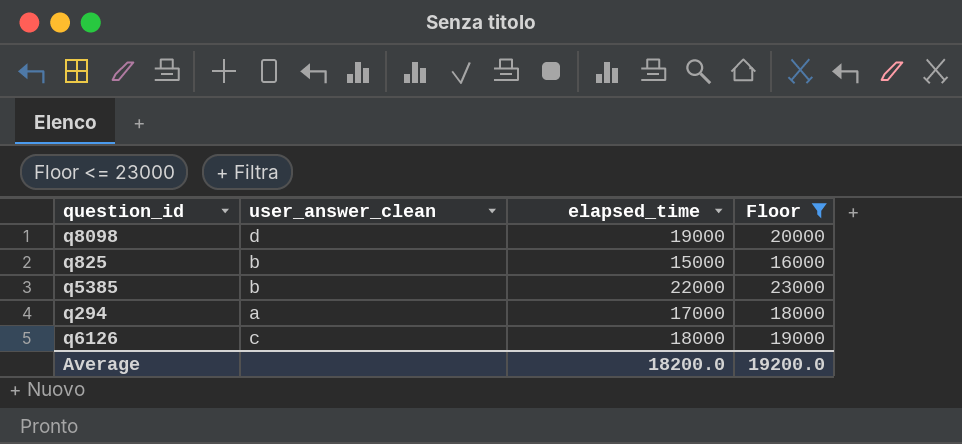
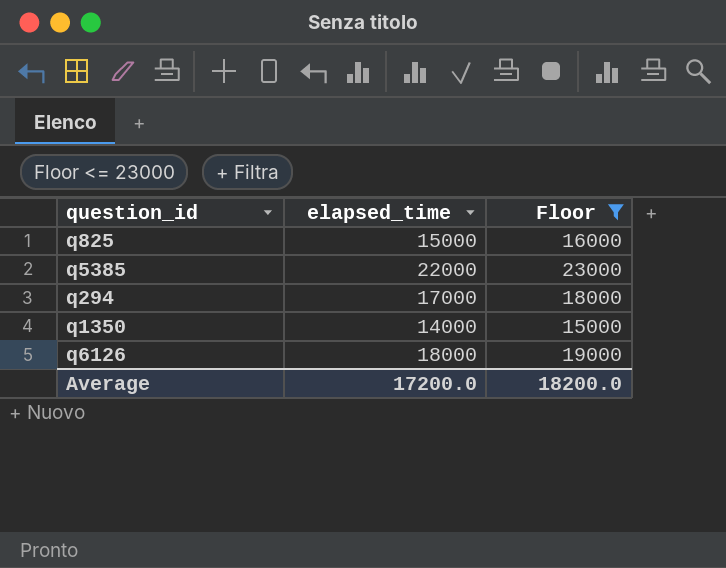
column user_answer_clean | position: 2 -> none
row q8098: d | 19000 | 20000 -> none
row q1350: none -> 14000 | 15000
Average | elapsed_time: 18200.0 -> 17200.0
Average | Floor: 19200.0 -> 18200.0

